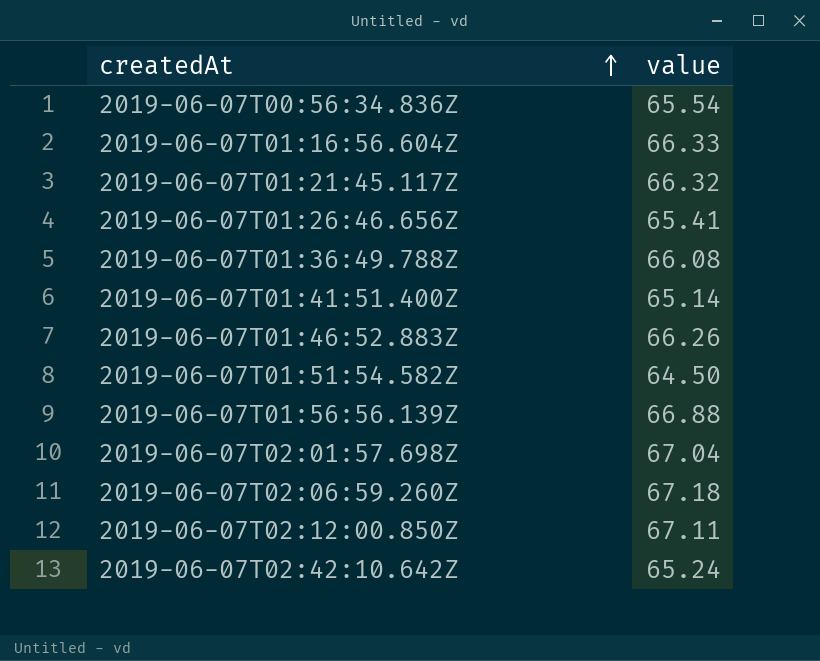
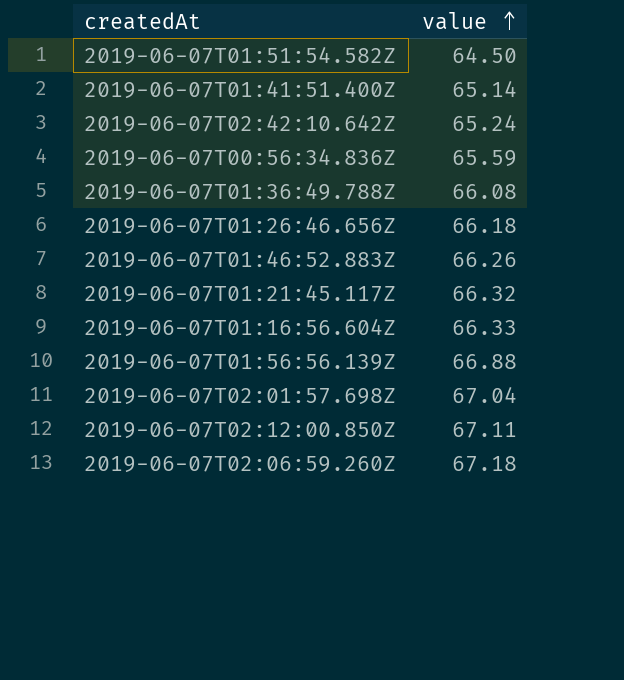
row order: createdAt ascending -> value ascending
2019-06-07T00:56:34.836Z | value: 65.54 -> 65.59
2019-06-07T01:26:46.656Z | value: 65.41 -> 66.18

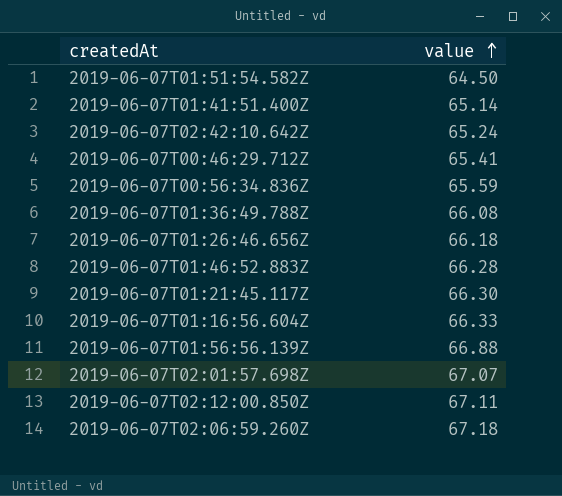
row 2019-06-07T00:46:29.712Z: none -> 65.41
2019-06-07T01:46:52.883Z | value: 66.26 -> 66.28
2019-06-07T01:21:45.117Z | value: 66.32 -> 66.30
2019-06-07T02:01:57.698Z | value: 67.04 -> 67.07

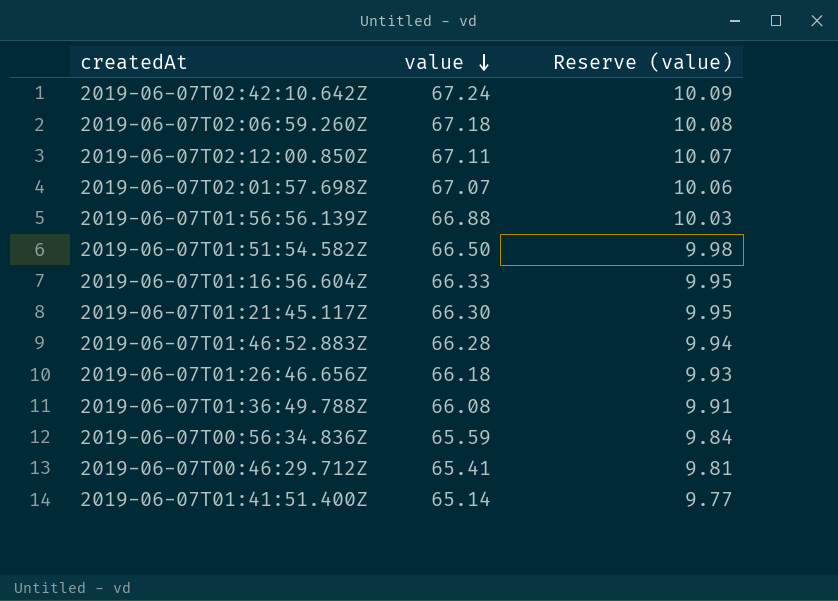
row order: value ascending -> value descending
column Reserve (value) | formula: none -> [value] * 0.15
2019-06-07T02:42:10.642Z | value: 65.24 -> 67.24
2019-06-07T01:51:54.582Z | value: 64.50 -> 66.50

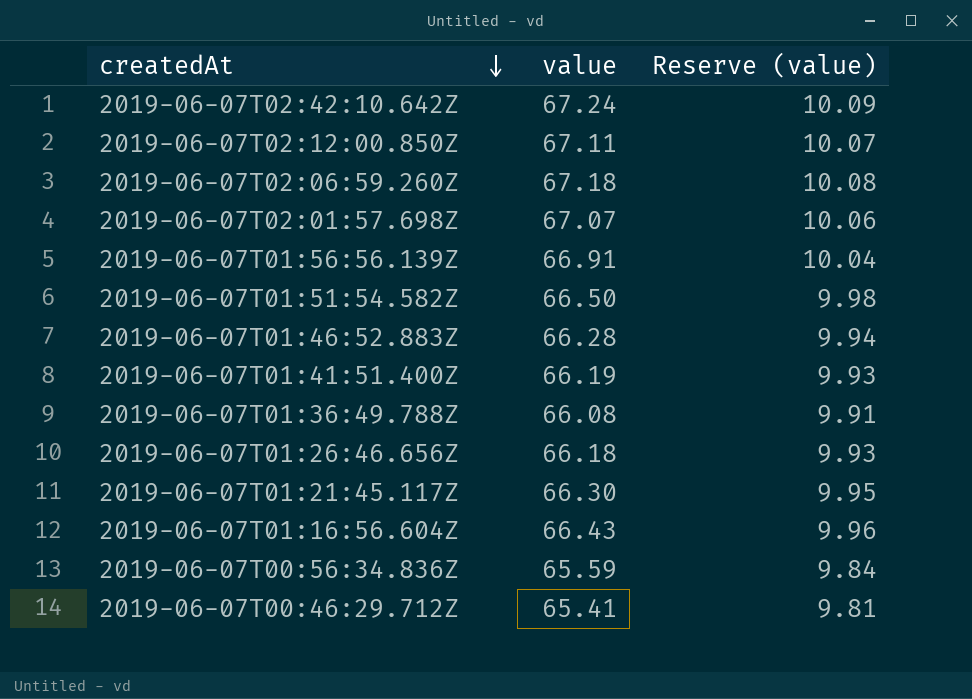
row order: value descending -> createdAt descending
2019-06-07T01:56:56.139Z | value: 66.88 -> 66.91
2019-06-07T01:56:56.139Z | Reserve (value): 10.03 -> 10.04
2019-06-07T01:41:51.400Z | value: 65.14 -> 66.19
2019-06-07T01:41:51.400Z | Reserve (value): 9.77 -> 9.93
2019-06-07T01:16:56.604Z | value: 66.33 -> 66.43
2019-06-07T01:16:56.604Z | Reserve (value): 9.95 -> 9.96

